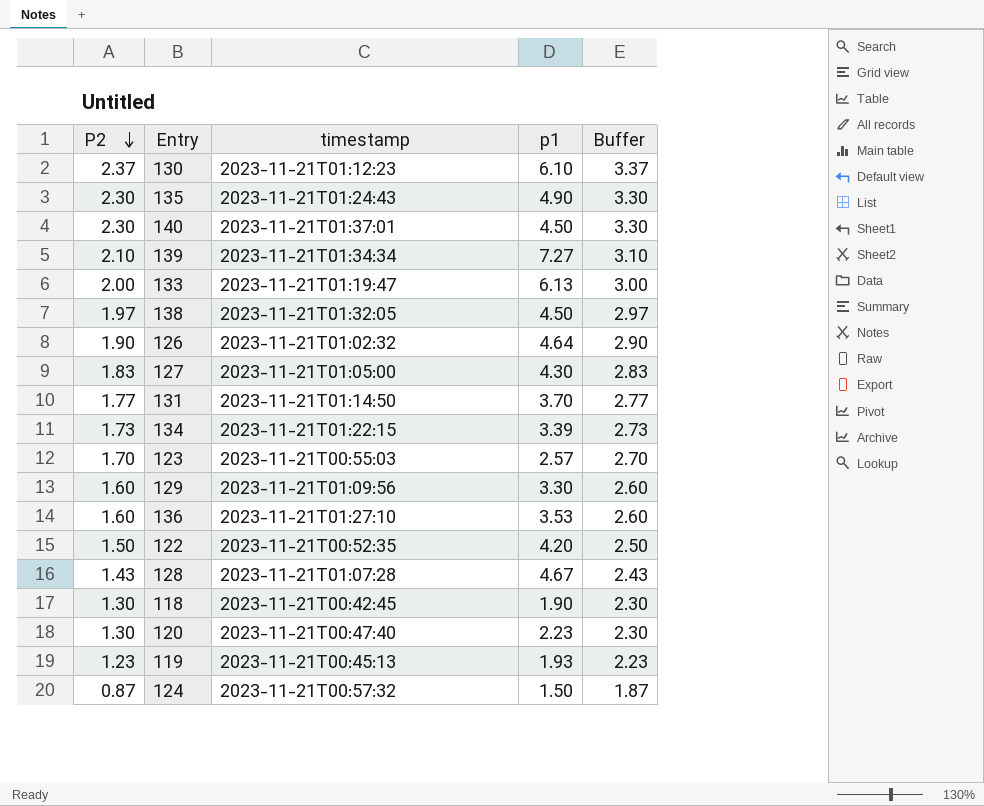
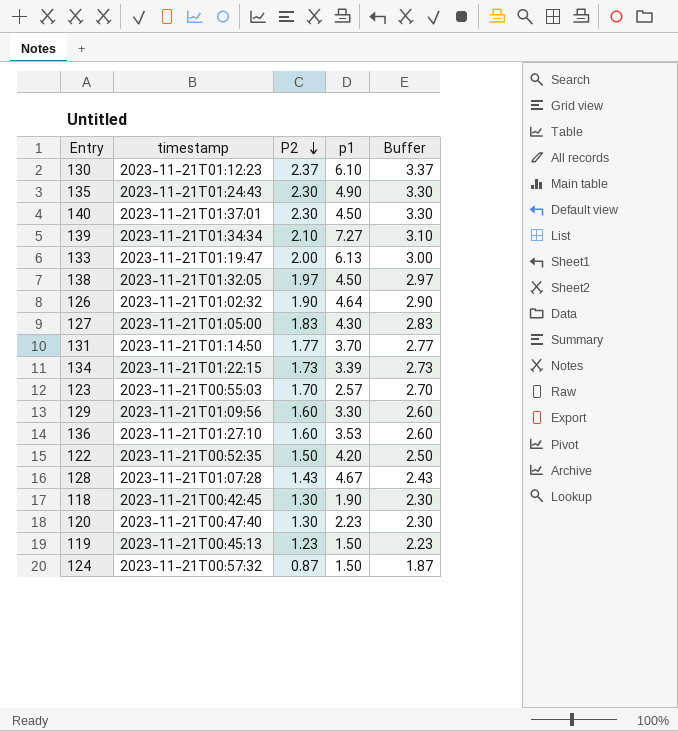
column P2 | position: 1 -> 3
119 | p1: 1.93 -> 1.50

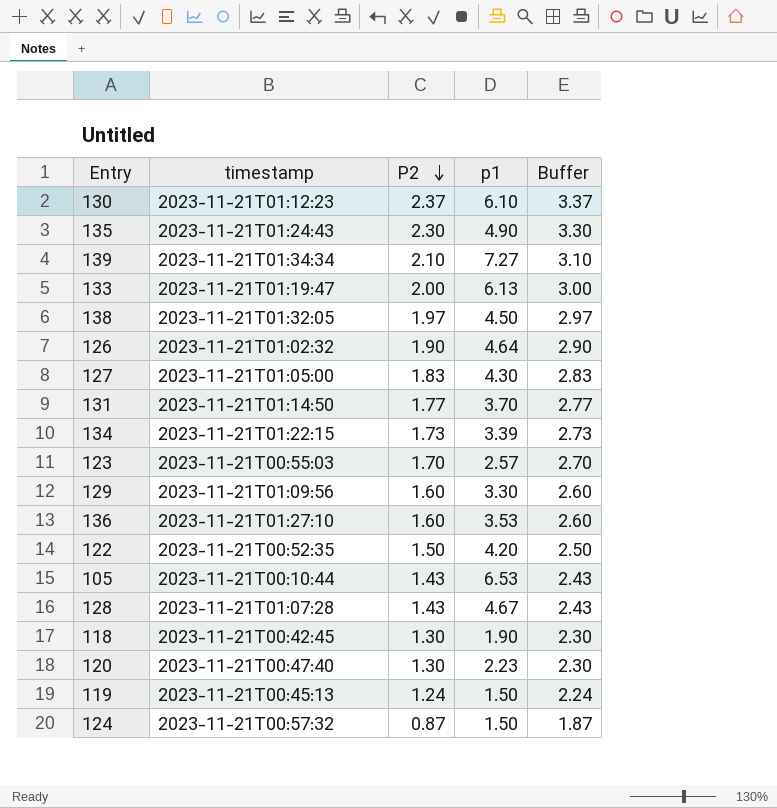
row 140: 2023-11-21T01:37:01 | 2.30 | 4.50 | 3.30 -> none
row 105: none -> 2023-11-21T00:10:44 | 1.43 | 6.53 | 2.43
119 | P2: 1.23 -> 1.24
119 | Buffer: 2.23 -> 2.24

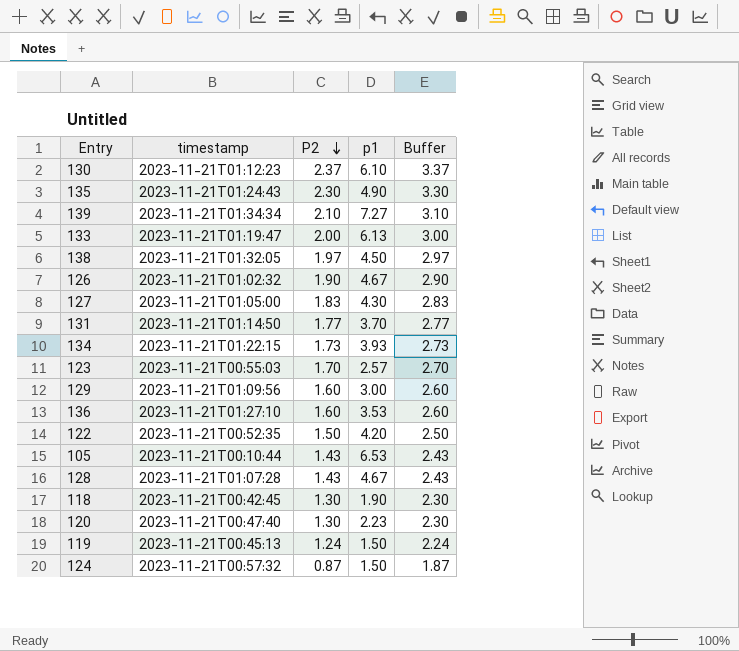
126 | p1: 4.64 -> 4.67
134 | p1: 3.39 -> 3.93
129 | p1: 3.30 -> 3.00

